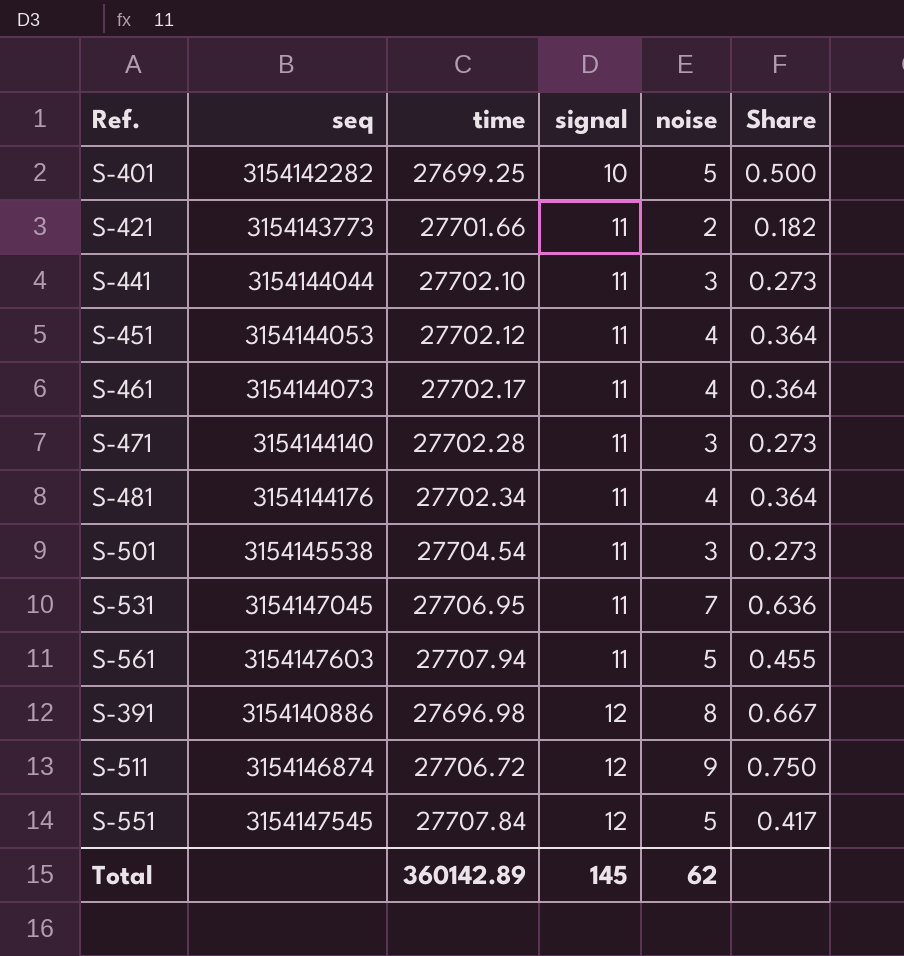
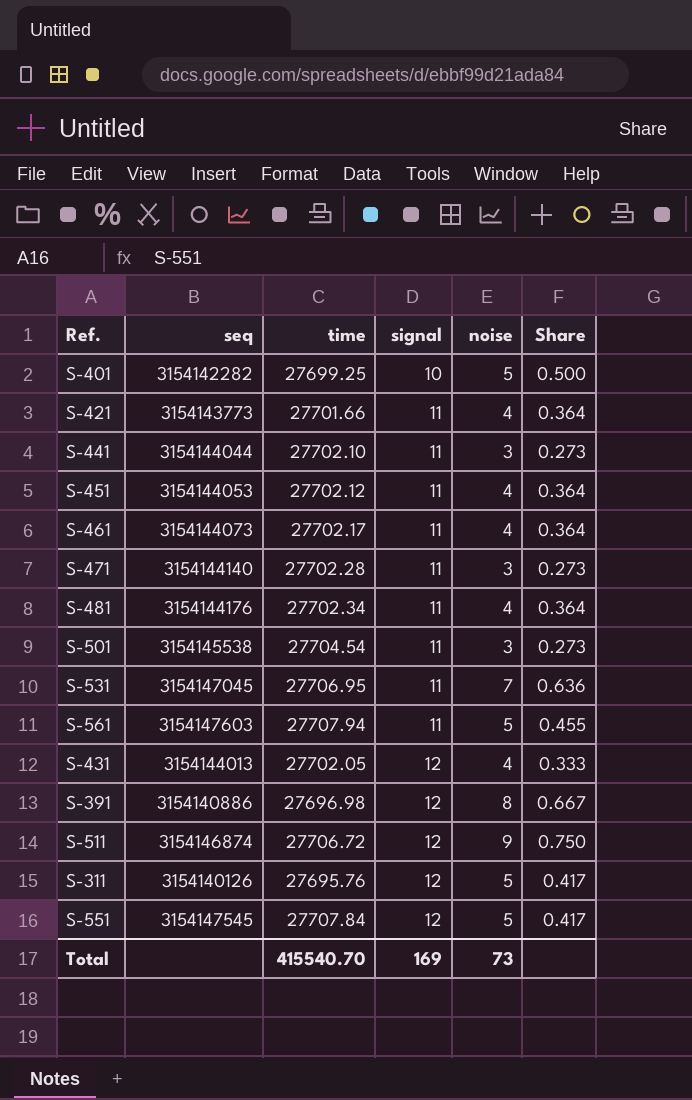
S-421 | noise: 2 -> 4
S-421 | Share: 0.182 -> 0.364
row S-431: none -> 3154144013 | 27702.05 | 12 | 4 | 0.333
row S-311: none -> 3154140126 | 27695.76 | 12 | 5 | 0.417
Total | time: 360142.89 -> 415540.70
Total | signal: 145 -> 169
Total | noise: 62 -> 73

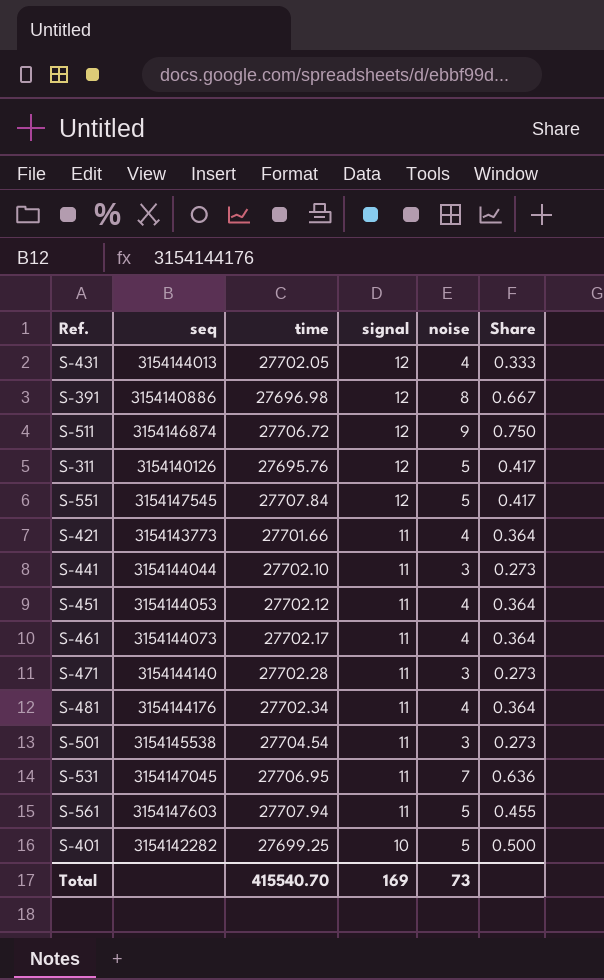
row order: signal ascending -> signal descending

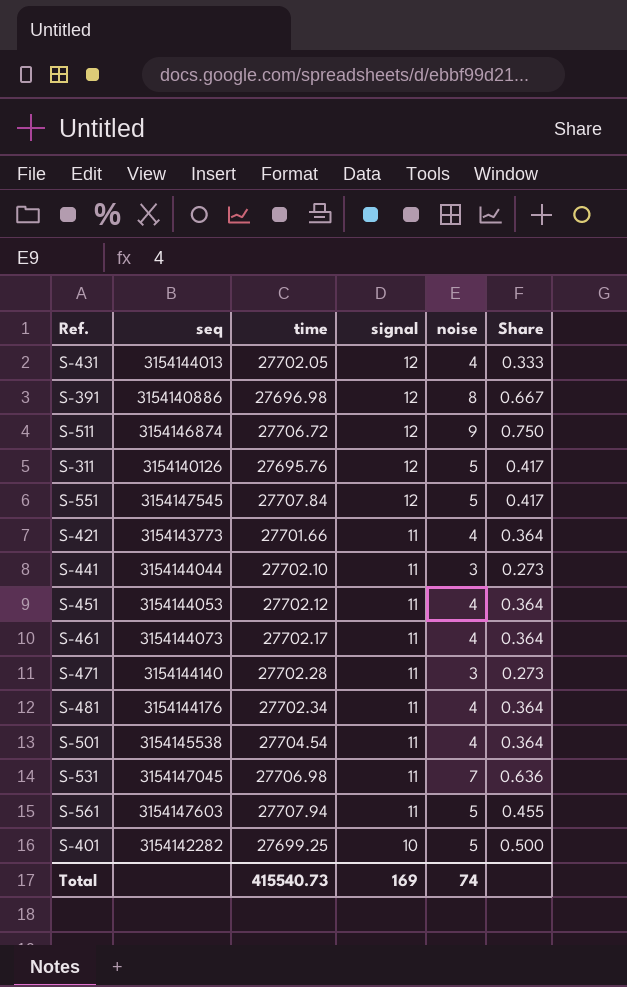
S-501 | noise: 3 -> 4
S-501 | Share: 0.273 -> 0.364
S-531 | time: 27706.95 -> 27706.98
Total | time: 415540.70 -> 415540.73
Total | noise: 73 -> 74

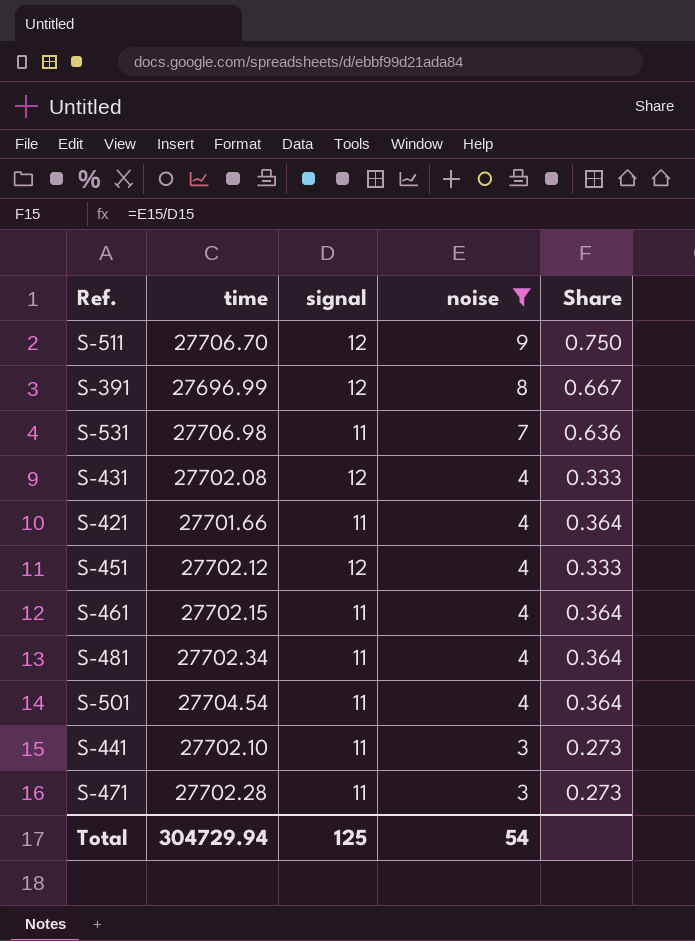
filter: none -> noise != 5
row order: signal descending -> noise descending
column seq | position: 2 -> none
S-511 | time: 27706.72 -> 27706.70
S-391 | time: 27696.98 -> 27696.99
S-431 | time: 27702.05 -> 27702.08
S-451 | signal: 11 -> 12
S-451 | Share: 0.364 -> 0.333
S-461 | time: 27702.17 -> 27702.15
Total | time: 415540.73 -> 304729.94
Total | signal: 169 -> 125
Total | noise: 74 -> 54

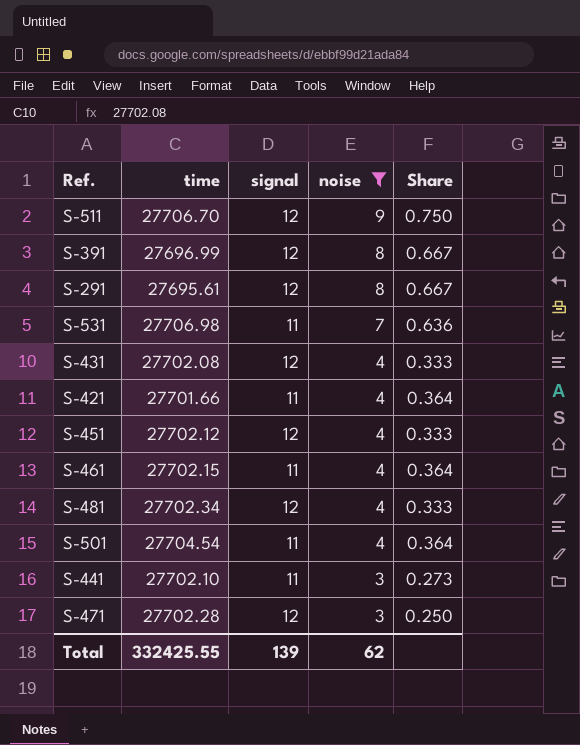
row S-291: none -> 27695.61 | 12 | 8 | 0.667
S-481 | signal: 11 -> 12
S-481 | Share: 0.364 -> 0.333
S-471 | signal: 11 -> 12
S-471 | Share: 0.273 -> 0.250
Total | time: 304729.94 -> 332425.55
Total | signal: 125 -> 139
Total | noise: 54 -> 62

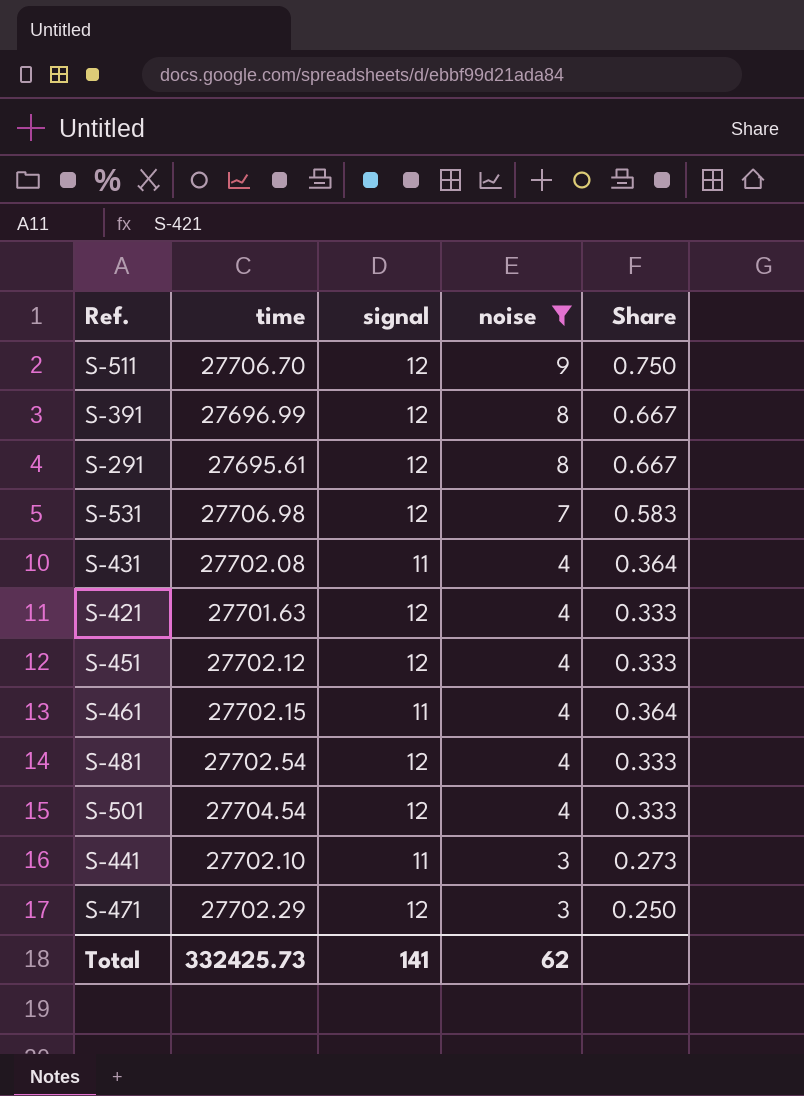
S-531 | signal: 11 -> 12
S-531 | Share: 0.636 -> 0.583
S-431 | signal: 12 -> 11
S-431 | Share: 0.333 -> 0.364
S-421 | time: 27701.66 -> 27701.63
S-421 | signal: 11 -> 12
S-421 | Share: 0.364 -> 0.333
S-481 | time: 27702.34 -> 27702.54
S-501 | signal: 11 -> 12
S-501 | Share: 0.364 -> 0.333
S-471 | time: 27702.28 -> 27702.29
Total | time: 332425.55 -> 332425.73
Total | signal: 139 -> 141

